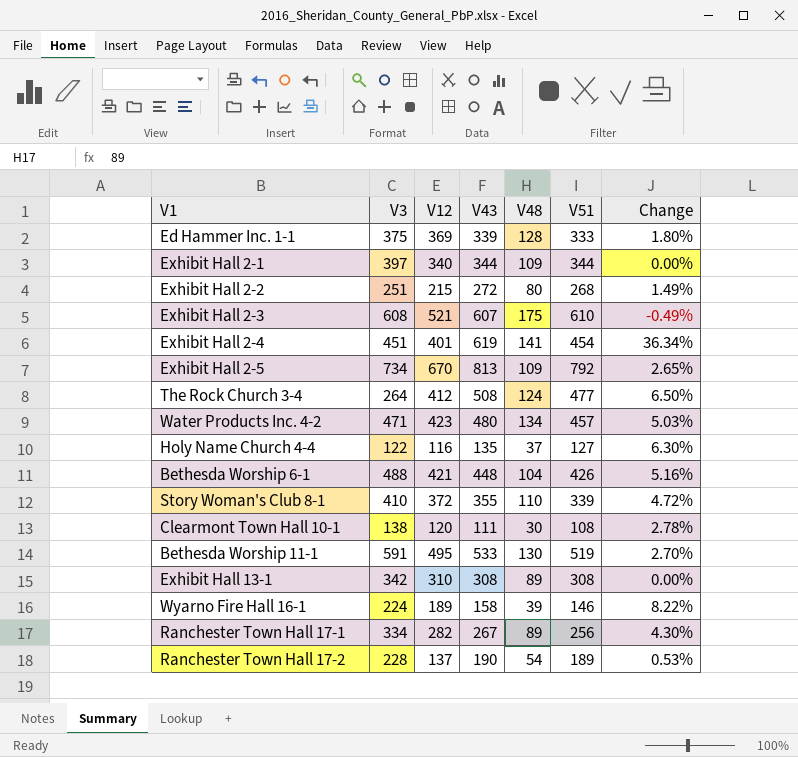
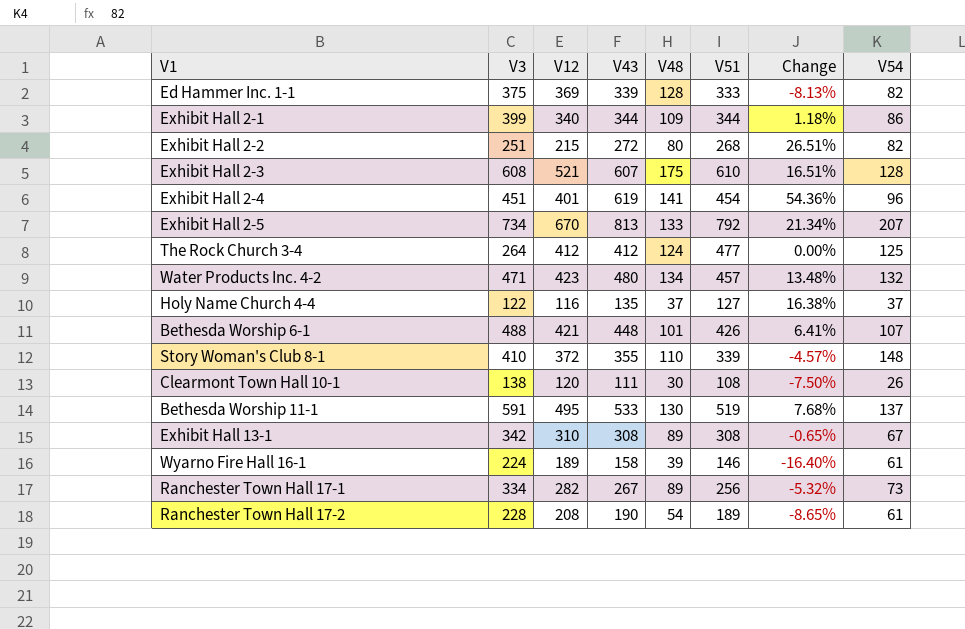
column Change | formula: ([V43] - [V51]) / [V51] -> ([V43] - [V12]) / [V12]
column V54 | position: none -> 8
Exhibit Hall 2-1 | V3: 397 -> 399
Exhibit Hall 2-5 | V48: 109 -> 133
The Rock Church 3-4 | V43: 508 -> 412
Bethesda Worship 6-1 | V48: 104 -> 101
Ranchester Town Hall 17-2 | V12: 137 -> 208

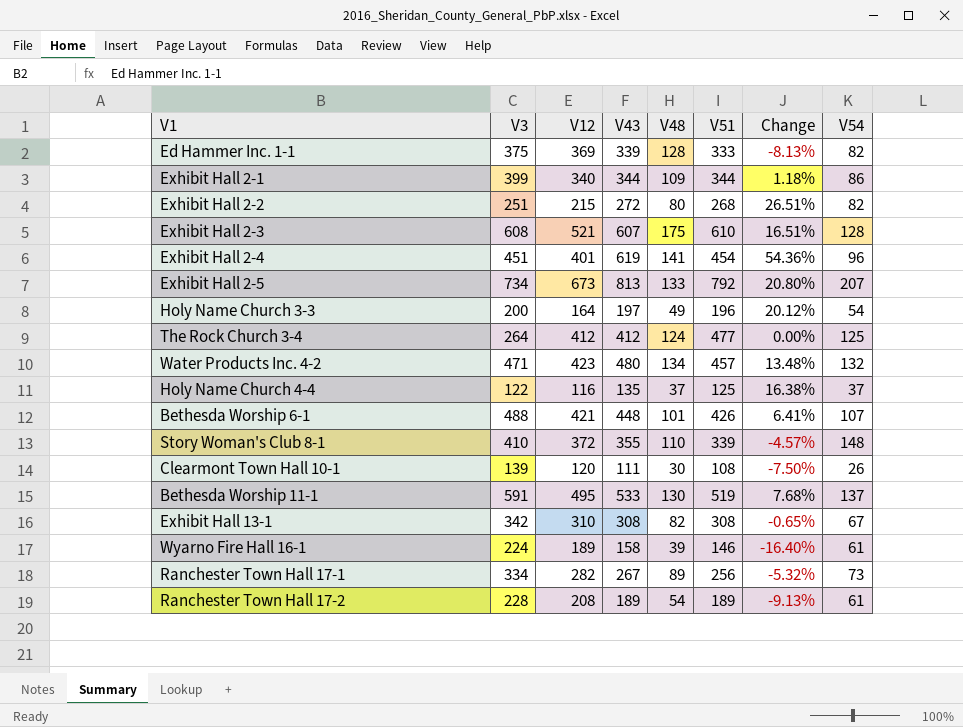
Exhibit Hall 2-5 | V12: 670 -> 673
Exhibit Hall 2-5 | Change: 21.34% -> 20.80%
row Holy Name Church 3-3: none -> 200 | 164 | 197 | 49 | 196 | 20.12% | 54
Holy Name Church 4-4 | V51: 127 -> 125
Clearmont Town Hall 10-1 | V3: 138 -> 139
Exhibit Hall 13-1 | V48: 89 -> 82
Ranchester Town Hall 17-2 | V43: 190 -> 189
Ranchester Town Hall 17-2 | Change: -8.65% -> -9.13%

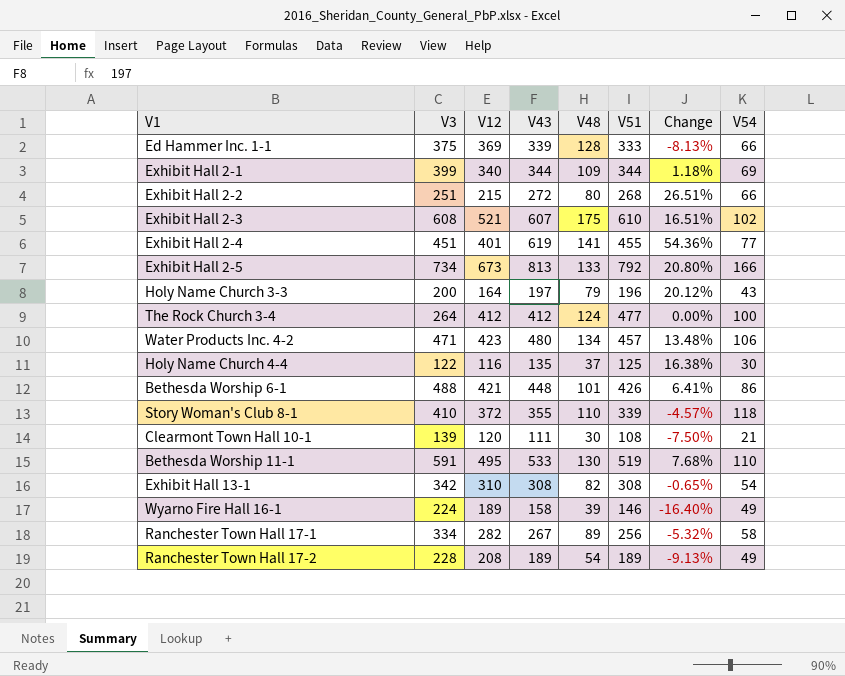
Ed Hammer Inc. 1-1 | V54: 82 -> 66
Exhibit Hall 2-1 | V54: 86 -> 69
Exhibit Hall 2-2 | V54: 82 -> 66
Exhibit Hall 2-3 | V54: 128 -> 102
Exhibit Hall 2-4 | V51: 454 -> 455
Exhibit Hall 2-4 | V54: 96 -> 77
Exhibit Hall 2-5 | V54: 207 -> 166
Holy Name Church 3-3 | V48: 49 -> 79
Holy Name Church 3-3 | V54: 54 -> 43
The Rock Church 3-4 | V54: 125 -> 100
Water Products Inc. 4-2 | V54: 132 -> 106
Holy Name Church 4-4 | V54: 37 -> 30
Bethesda Worship 6-1 | V54: 107 -> 86
Story Woman's Club 8-1 | V54: 148 -> 118
Clearmont Town Hall 10-1 | V54: 26 -> 21
Bethesda Worship 11-1 | V54: 137 -> 110
Exhibit Hall 13-1 | V54: 67 -> 54
Wyarno Fire Hall 16-1 | V54: 61 -> 49
Ranchester Town Hall 17-1 | V54: 73 -> 58
Ranchester Town Hall 17-2 | V54: 61 -> 49

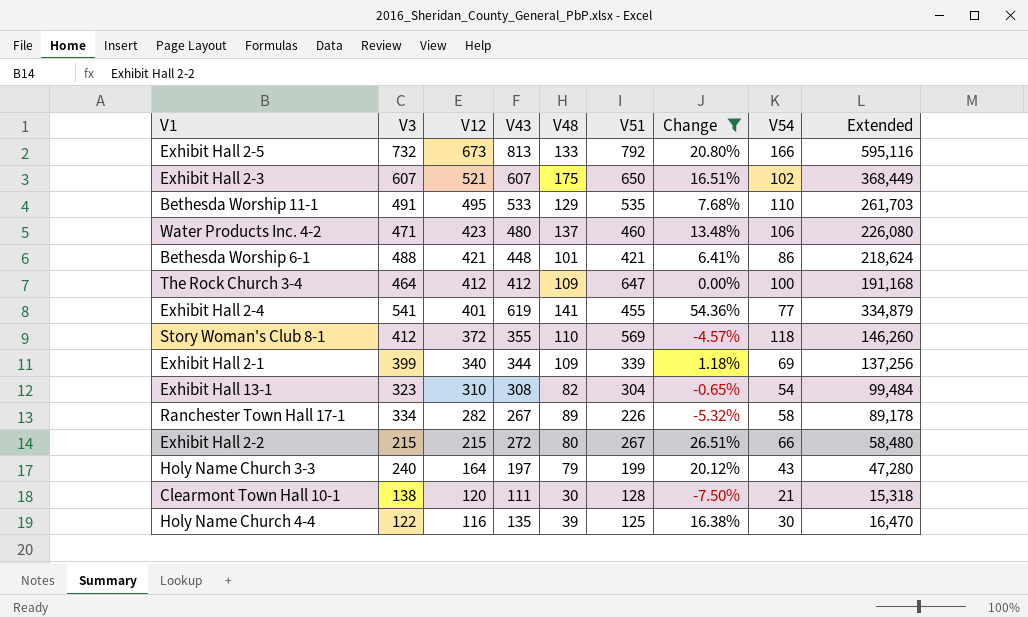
filter: none -> Change >= -7.50%
row order: none -> V12 descending
column Extended | formula: none -> [V3] * [V43]
Exhibit Hall 2-5 | V3: 734 -> 732
Exhibit Hall 2-3 | V3: 608 -> 607
Exhibit Hall 2-3 | V51: 610 -> 650
Bethesda Worship 11-1 | V3: 591 -> 491
Bethesda Worship 11-1 | V48: 130 -> 129
Bethesda Worship 11-1 | V51: 519 -> 535
Water Products Inc. 4-2 | V48: 134 -> 137
Water Products Inc. 4-2 | V51: 457 -> 460
Bethesda Worship 6-1 | V51: 426 -> 421
The Rock Church 3-4 | V3: 264 -> 464
The Rock Church 3-4 | V48: 124 -> 109
The Rock Church 3-4 | V51: 477 -> 647
Exhibit Hall 2-4 | V3: 451 -> 541
Story Woman's Club 8-1 | V3: 410 -> 412
Story Woman's Club 8-1 | V51: 339 -> 569
Exhibit Hall 2-1 | V51: 344 -> 339
Exhibit Hall 13-1 | V3: 342 -> 323
Exhibit Hall 13-1 | V51: 308 -> 304
Ranchester Town Hall 17-1 | V51: 256 -> 226
Exhibit Hall 2-2 | V3: 251 -> 215
Exhibit Hall 2-2 | V51: 268 -> 267
Holy Name Church 3-3 | V3: 200 -> 240
Holy Name Church 3-3 | V51: 196 -> 199
Clearmont Town Hall 10-1 | V3: 139 -> 138
Clearmont Town Hall 10-1 | V51: 108 -> 128
Holy Name Church 4-4 | V48: 37 -> 39

